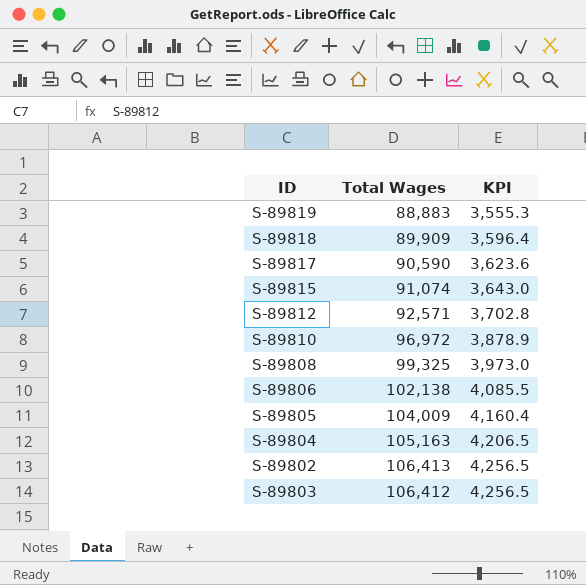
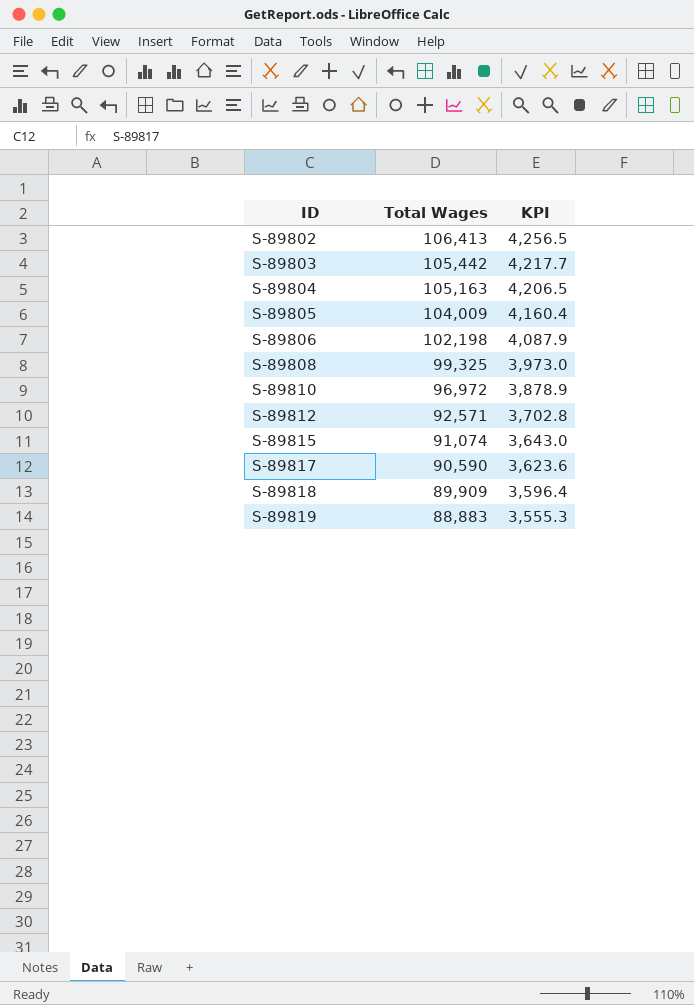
row order: KPI ascending -> ID ascending
S-89803 | Total Wages: 106,412 -> 105,442
S-89803 | KPI: 4,256.5 -> 4,217.7
S-89806 | Total Wages: 102,138 -> 102,198
S-89806 | KPI: 4,085.5 -> 4,087.9

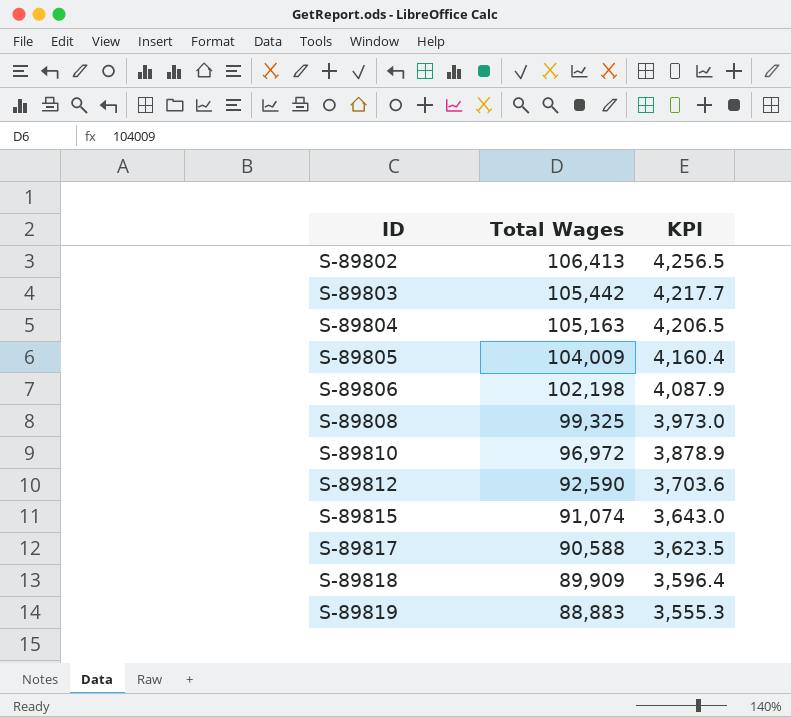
S-89812 | Total Wages: 92,571 -> 92,590
S-89812 | KPI: 3,702.8 -> 3,703.6
S-89817 | Total Wages: 90,590 -> 90,588
S-89817 | KPI: 3,623.6 -> 3,623.5

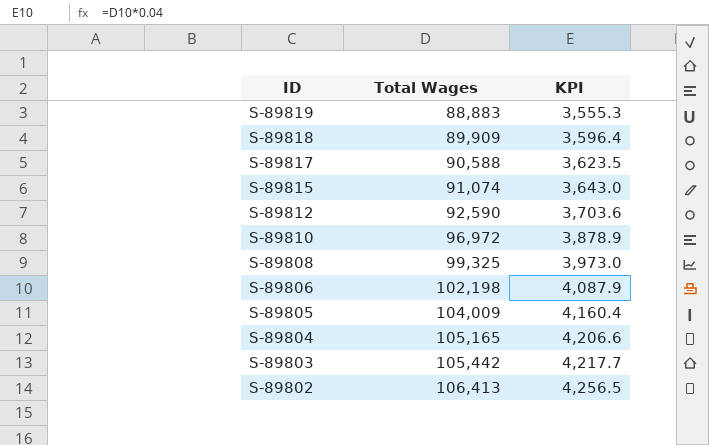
row order: ID ascending -> ID descending
S-89804 | Total Wages: 105,163 -> 105,165
S-89804 | KPI: 4,206.5 -> 4,206.6

